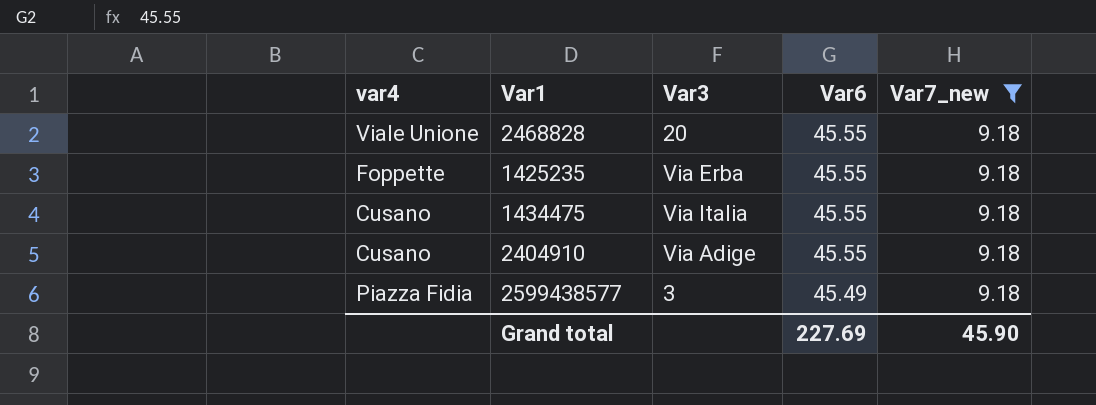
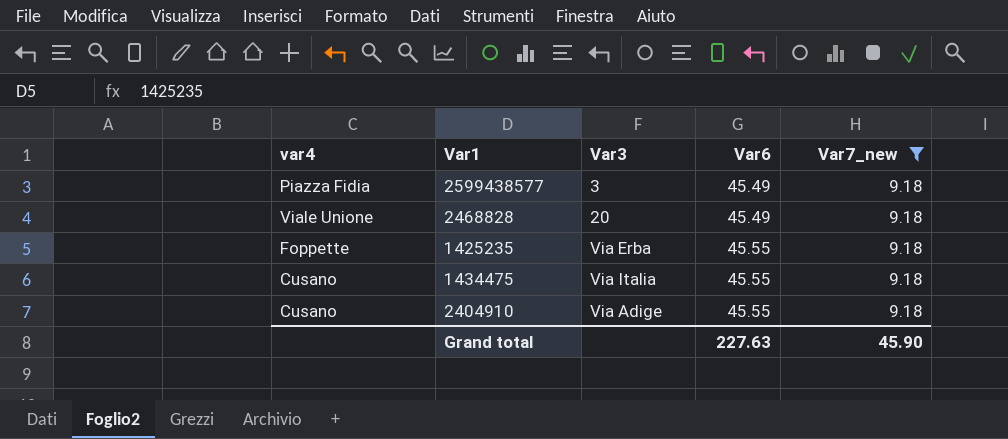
row order: Var6 descending -> Var6 ascending
2468828 | Var6: 45.55 -> 45.49
Grand total | Var6: 227.69 -> 227.63

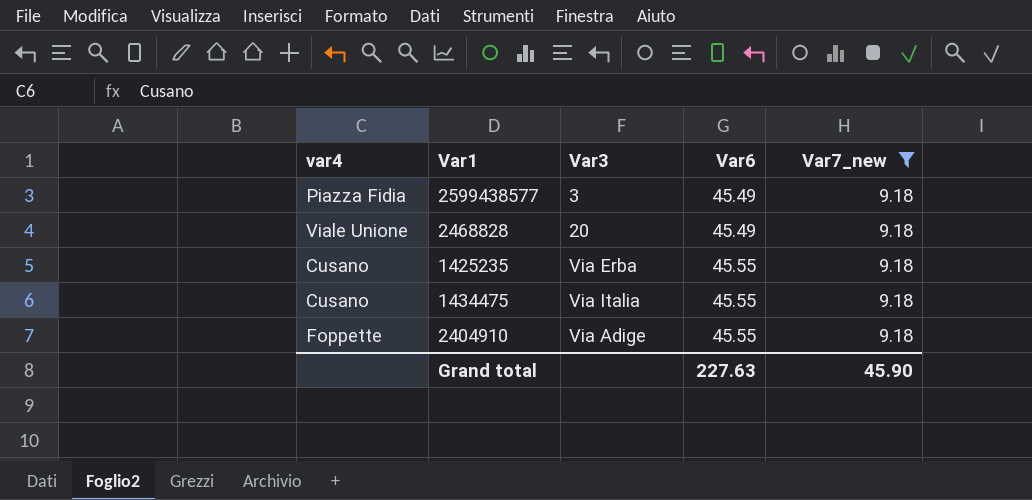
1425235 | var4: Foppette -> Cusano
2404910 | var4: Cusano -> Foppette

